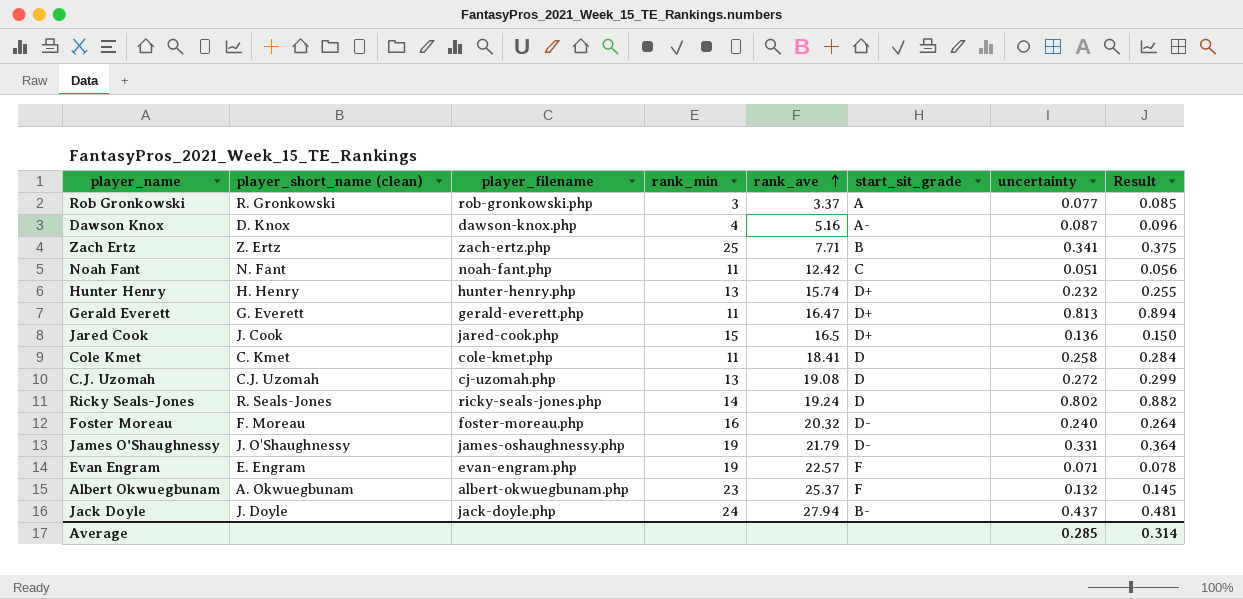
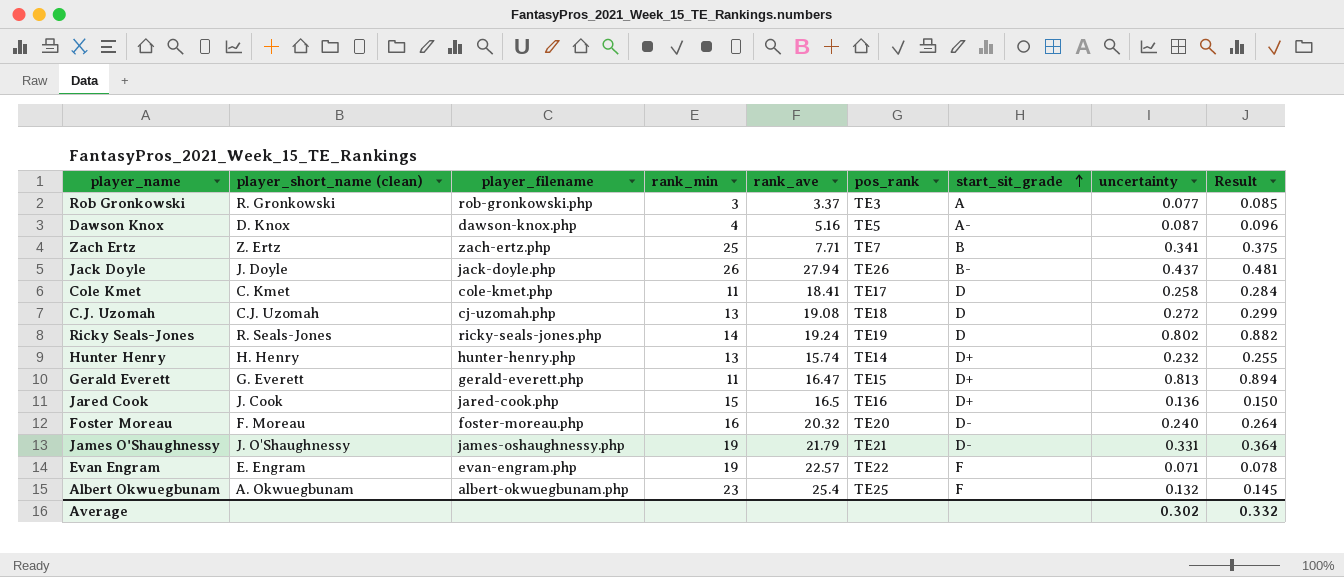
row order: rank_ave ascending -> start_sit_grade ascending
column pos_rank | position: none -> 6
row Noah Fant: N. Fant | noah-fant.php | 11 | 12.42 | C | 0.051 | 0.056 -> none
Jack Doyle | rank_min: 24 -> 26
Albert Okwuegbunam | rank_ave: 25.37 -> 25.4
Average | uncertainty: 0.285 -> 0.302
Average | Result: 0.314 -> 0.332

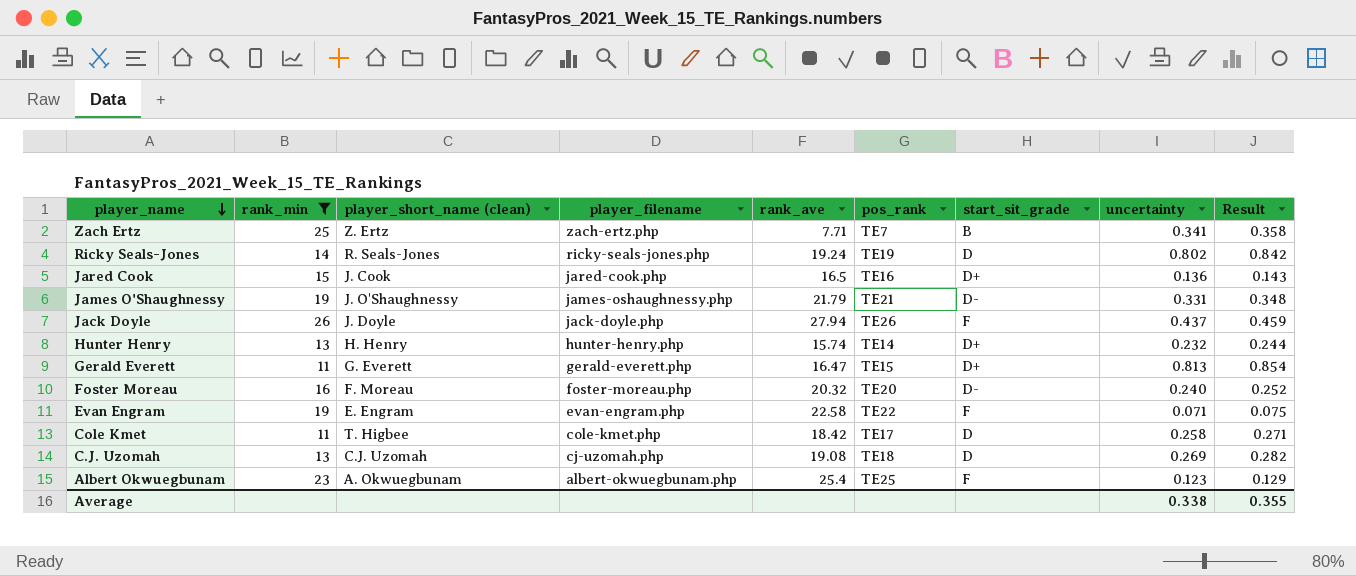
filter: none -> rank_min >= 11
row order: start_sit_grade ascending -> player_name descending
column rank_min | position: 4 -> 2
column Result | formula: [uncertainty] * 1.1 -> [uncertainty] * 1.05
Jack Doyle | start_sit_grade: B- -> F
Evan Engram | rank_ave: 22.57 -> 22.58
Cole Kmet | player_short_name (clean): C. Kmet -> T. Higbee
Cole Kmet | rank_ave: 18.41 -> 18.42
C.J. Uzomah | uncertainty: 0.272 -> 0.269
Albert Okwuegbunam | uncertainty: 0.132 -> 0.123
Average | uncertainty: 0.302 -> 0.338
Average | Result: 0.332 -> 0.355

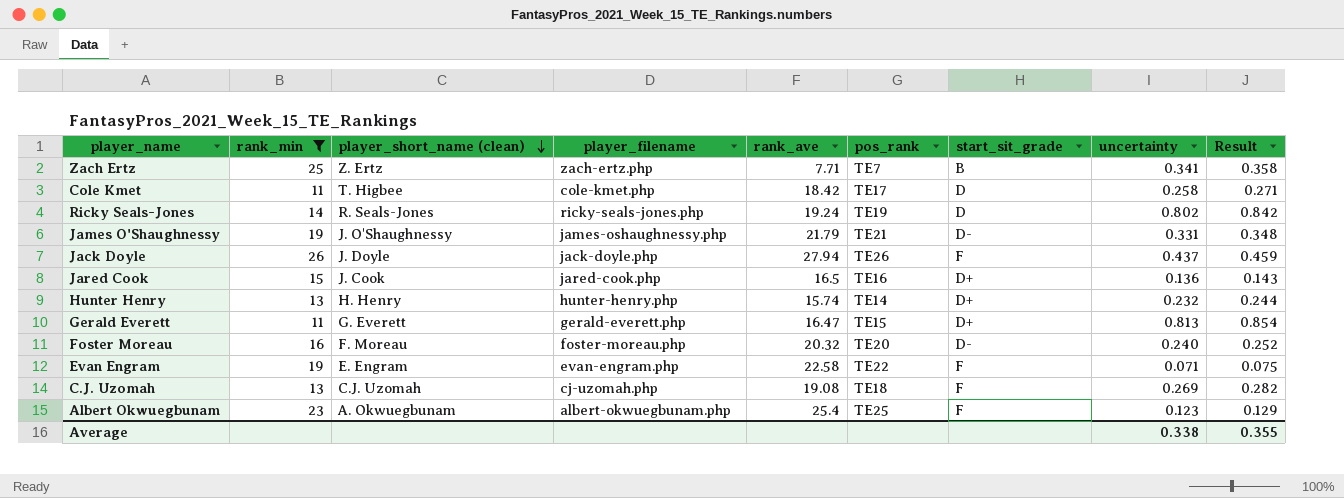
row order: player_name descending -> player_short_name (clean) descending
C.J. Uzomah | start_sit_grade: D -> F

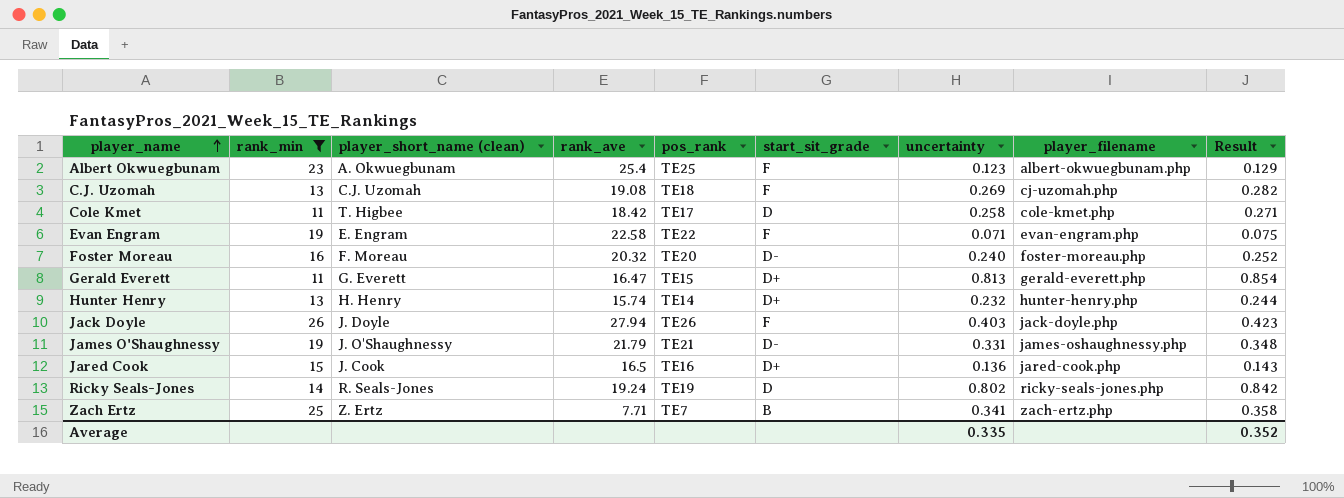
row order: player_short_name (clean) descending -> player_name ascending
column player_filename | position: 4 -> 8
Jack Doyle | uncertainty: 0.437 -> 0.403
Jack Doyle | Result: 0.459 -> 0.423
Average | uncertainty: 0.338 -> 0.335
Average | Result: 0.355 -> 0.352

